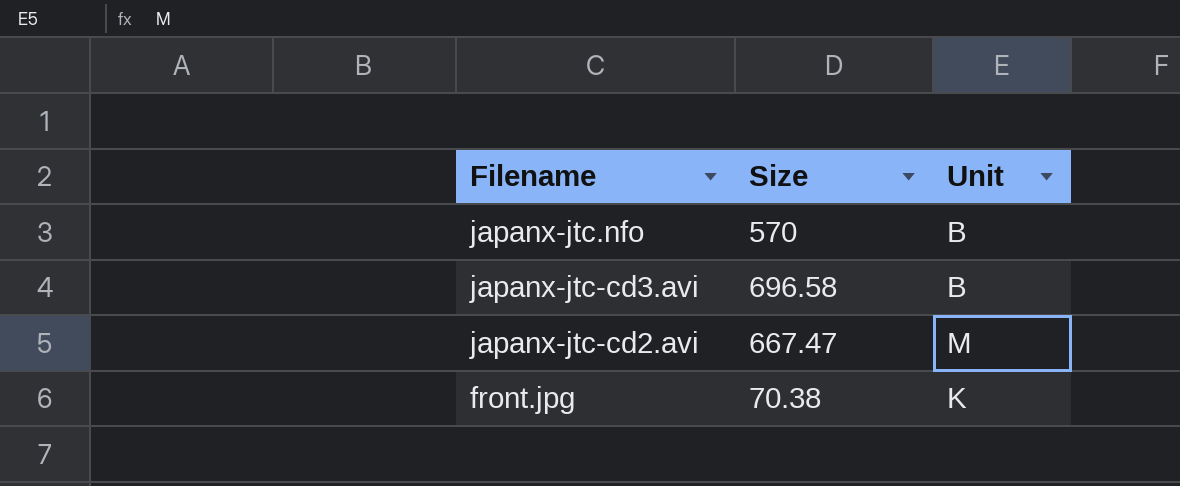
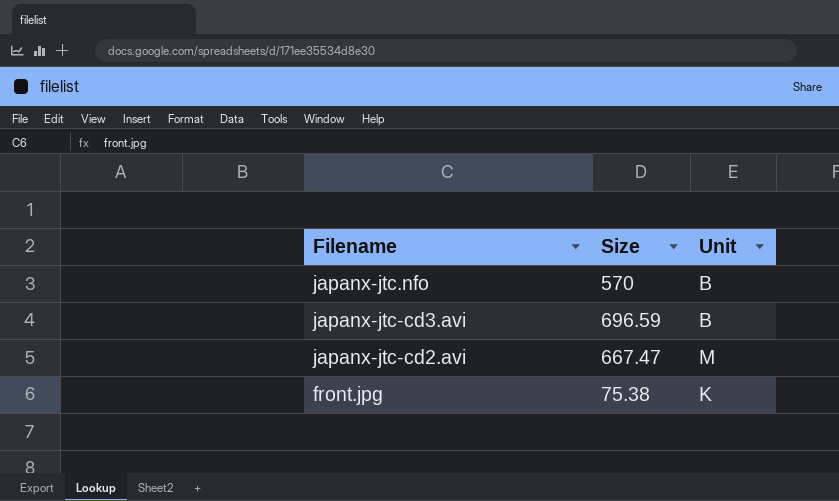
japanx-jtc-cd3.avi | Size: 696.58 -> 696.59
front.jpg | Size: 70.38 -> 75.38

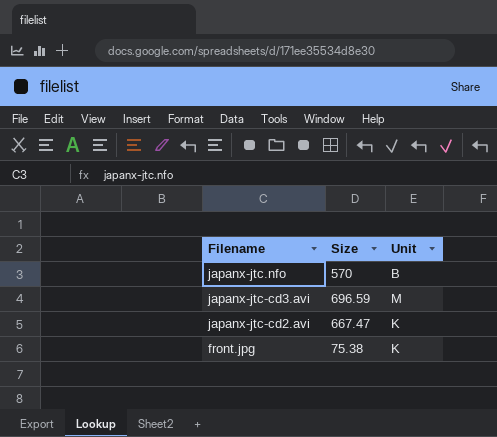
japanx-jtc-cd3.avi | Unit: B -> M
japanx-jtc-cd2.avi | Unit: M -> K

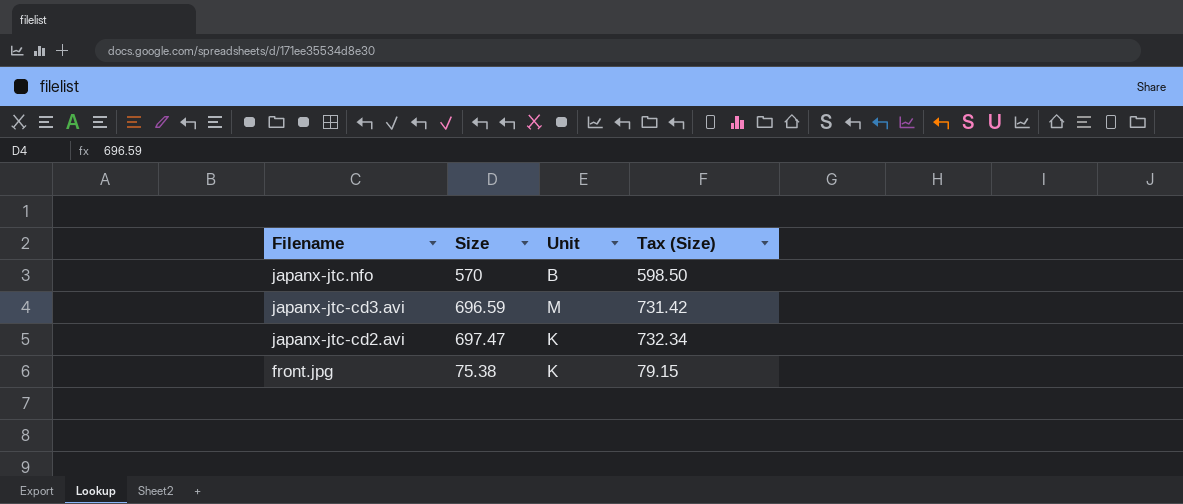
column Tax (Size) | formula: none -> [Size] * 1.05
japanx-jtc-cd2.avi | Size: 667.47 -> 697.47

